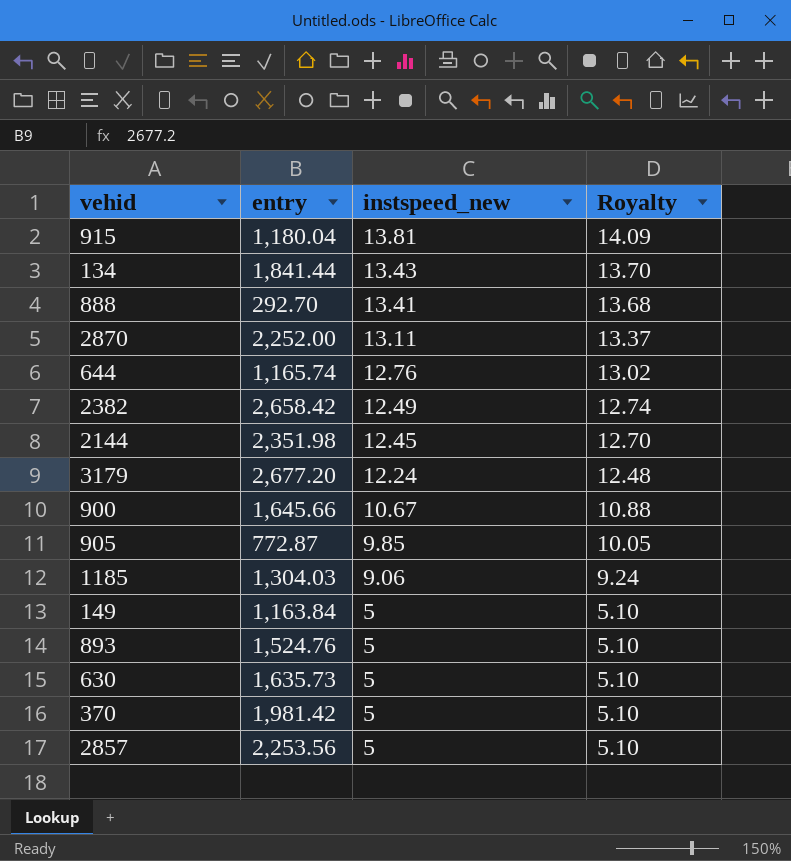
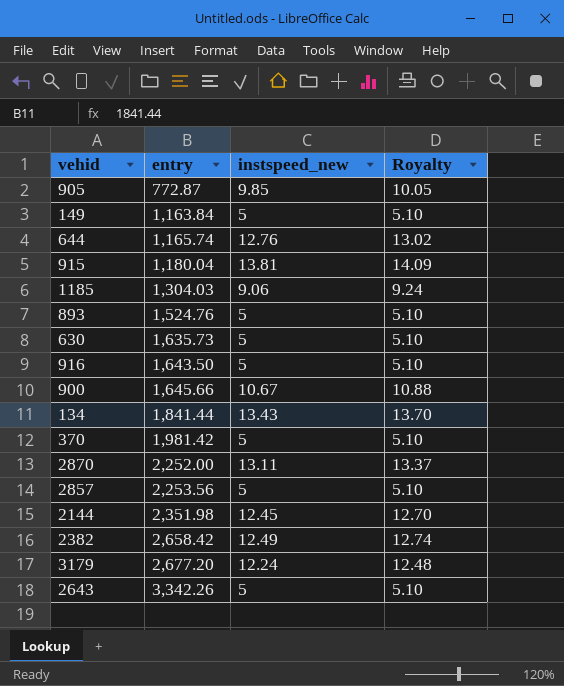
row order: instspeed_new descending -> entry ascending
row 888: 292.70 | 13.41 | 13.68 -> none
row 916: none -> 1,643.50 | 5 | 5.10
row 2643: none -> 3,342.26 | 5 | 5.10

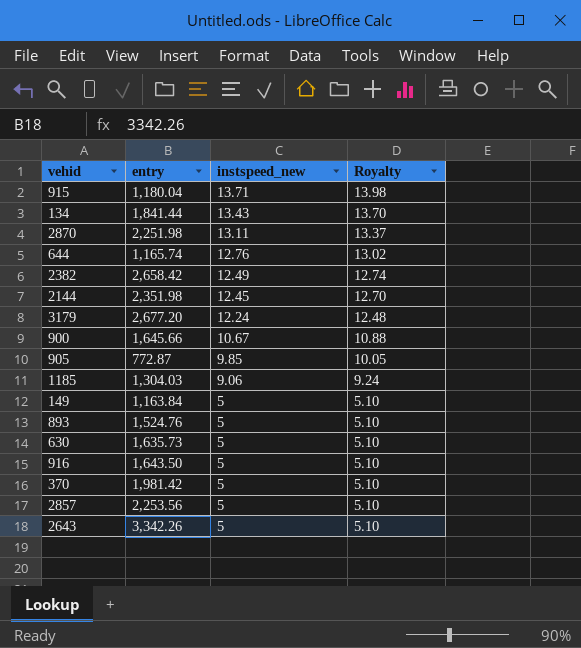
row order: entry ascending -> instspeed_new descending
915 | instspeed_new: 13.81 -> 13.71
915 | Royalty: 14.09 -> 13.98
2870 | entry: 2,252.00 -> 2,251.98

